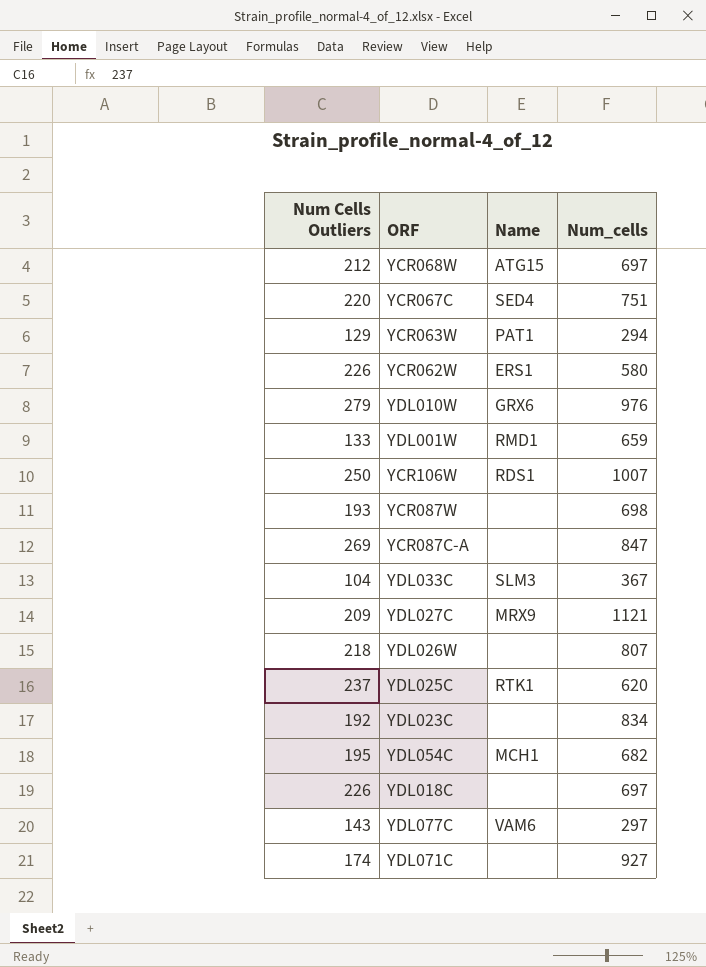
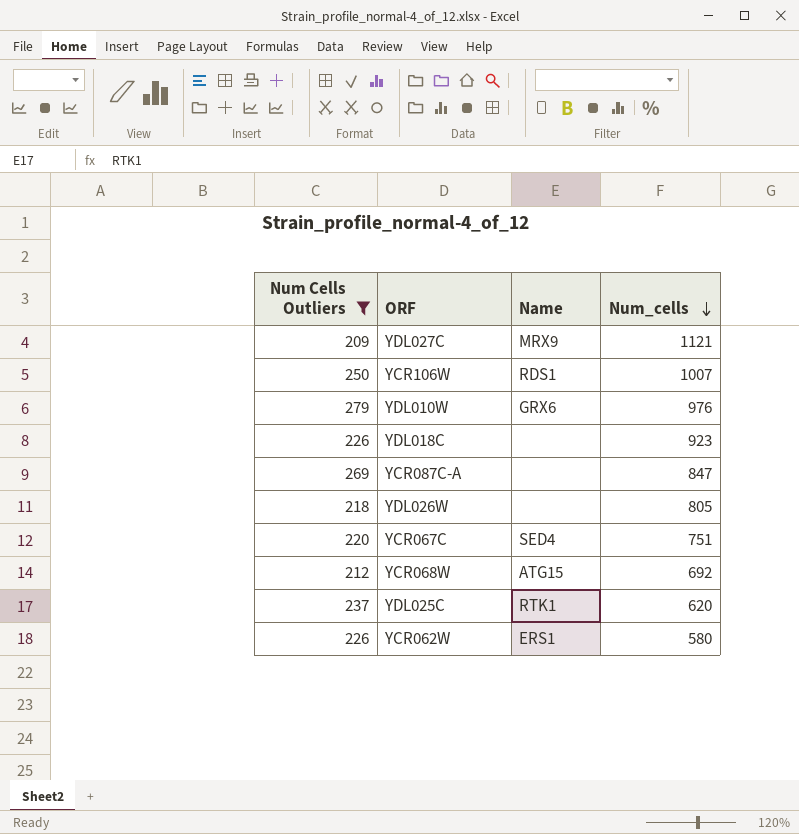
filter: none -> Num Cells Outliers >= 209
row order: none -> Num_cells descending
YDL018C | Num_cells: 697 -> 923
YDL026W | Num_cells: 807 -> 805
YCR068W | Num_cells: 697 -> 692

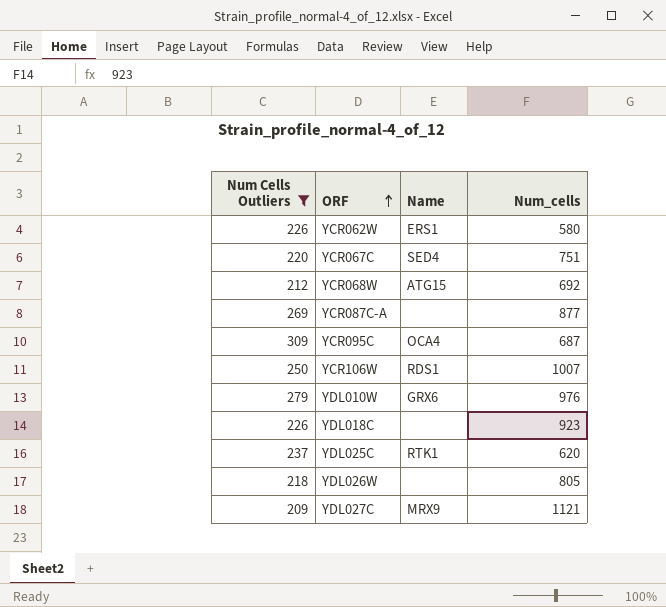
row order: Num_cells descending -> ORF ascending
YCR087C-A | Num_cells: 847 -> 877
row YCR095C: none -> 309 | OCA4 | 687

